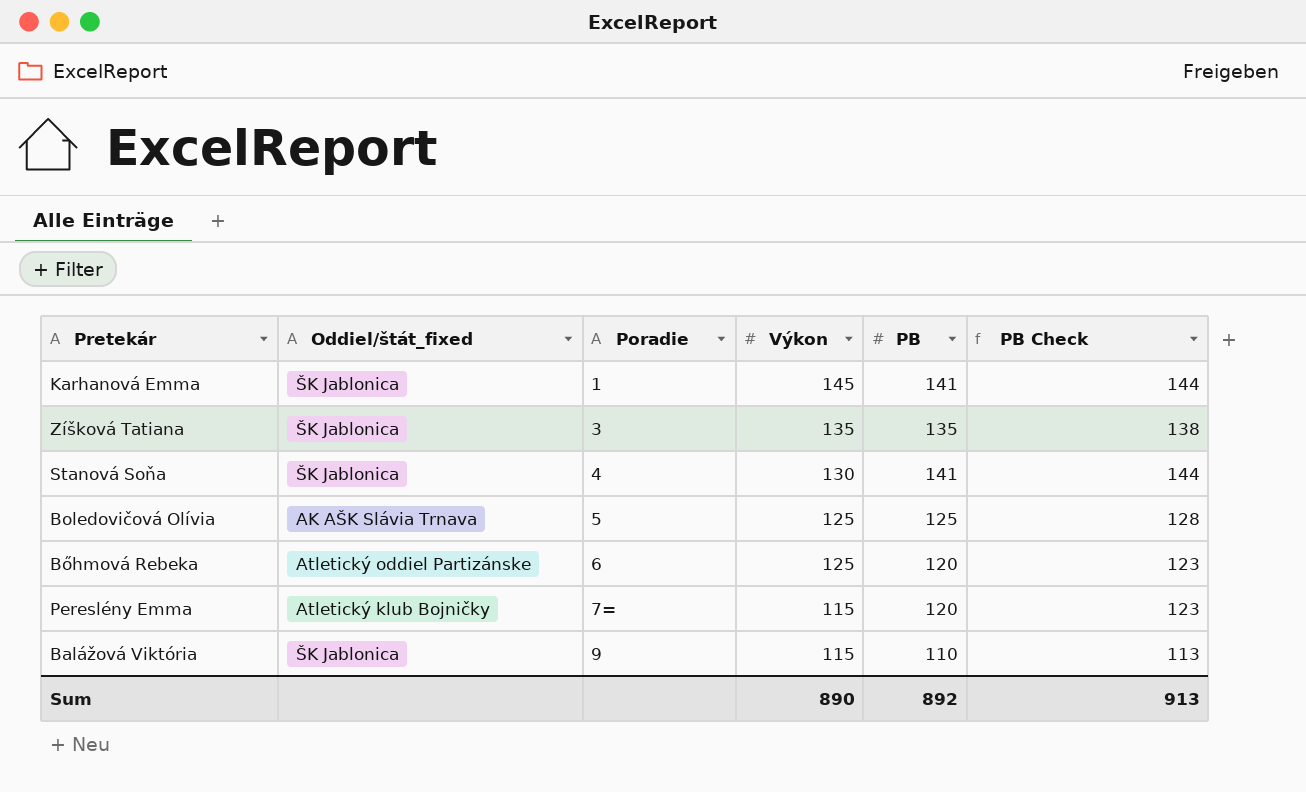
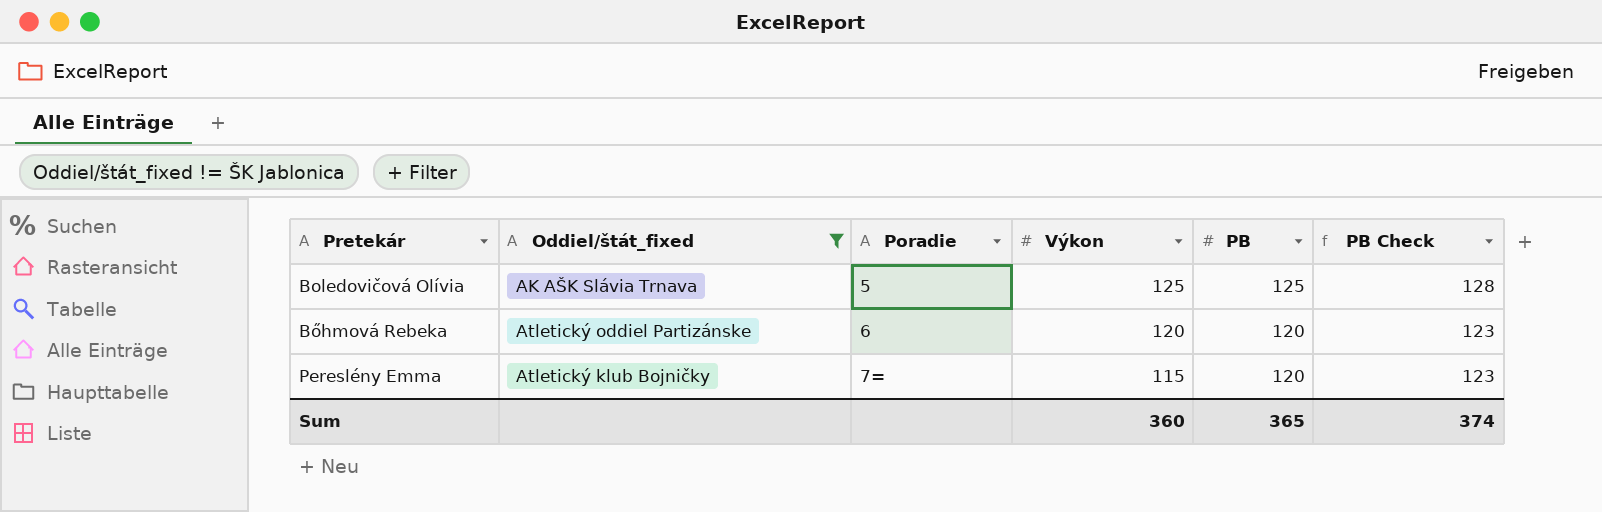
filter: none -> Oddiel/štát_fixed != ŠK Jablonica
Bőhmová Rebeka | Výkon: 125 -> 120
Sum | Výkon: 890 -> 360
Sum | PB: 892 -> 365
Sum | PB Check: 913 -> 374

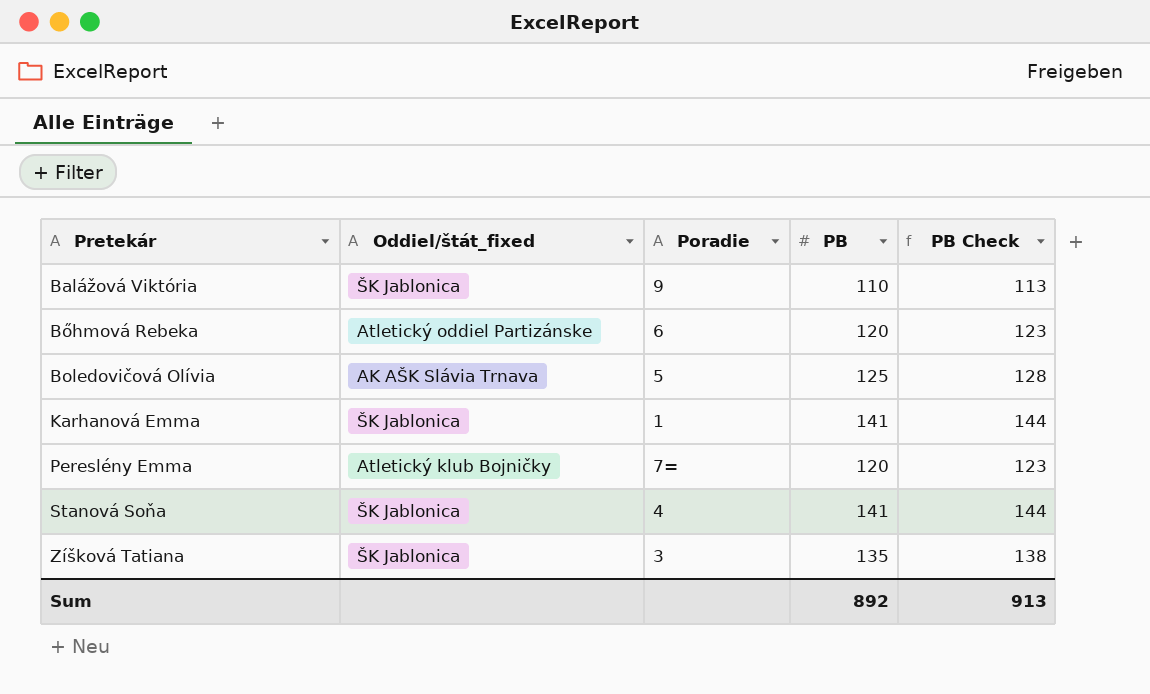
filter: Oddiel/štát_fixed != ŠK Jablonica -> none
row order: Poradie ascending -> Pretekár ascending
column Výkon | position: 4 -> none
Sum | PB: 365 -> 892
Sum | PB Check: 374 -> 913

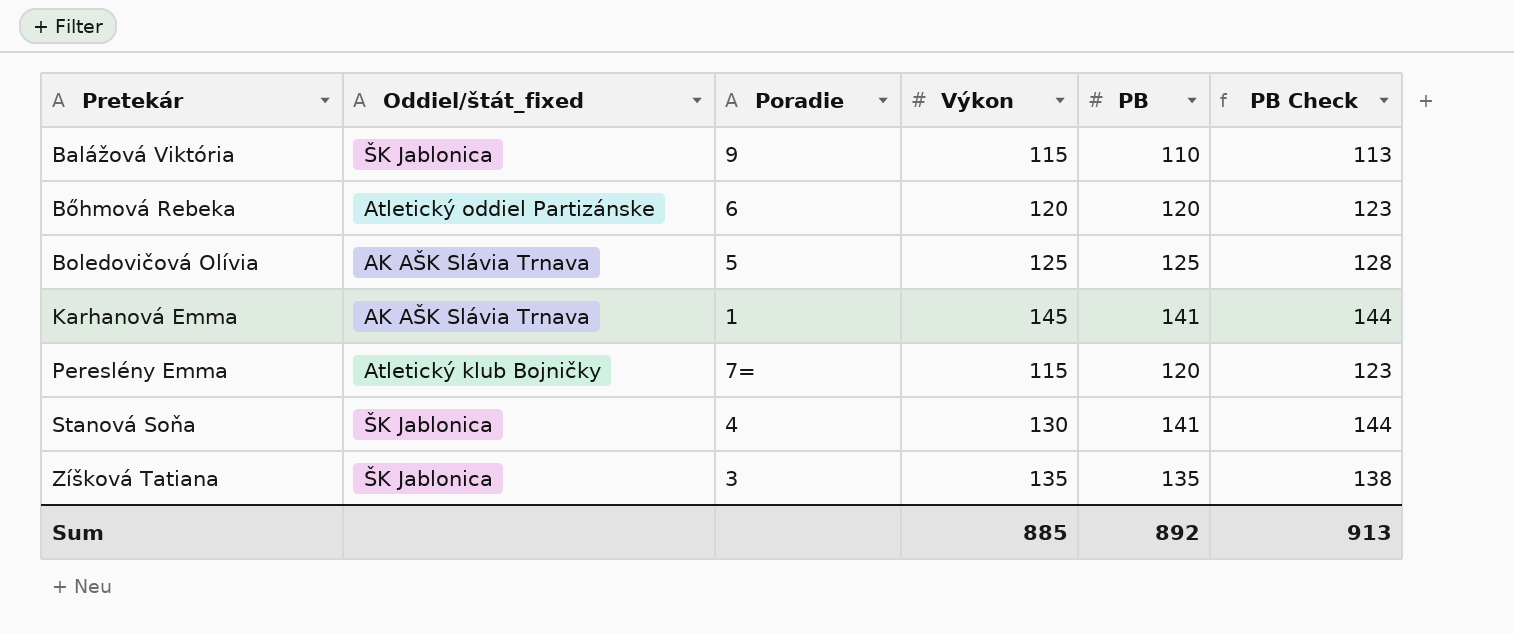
column Výkon | position: none -> 4
Karhanová Emma | Oddiel/štát_fixed: ŠK Jablonica -> AK AŠK Slávia Trnava

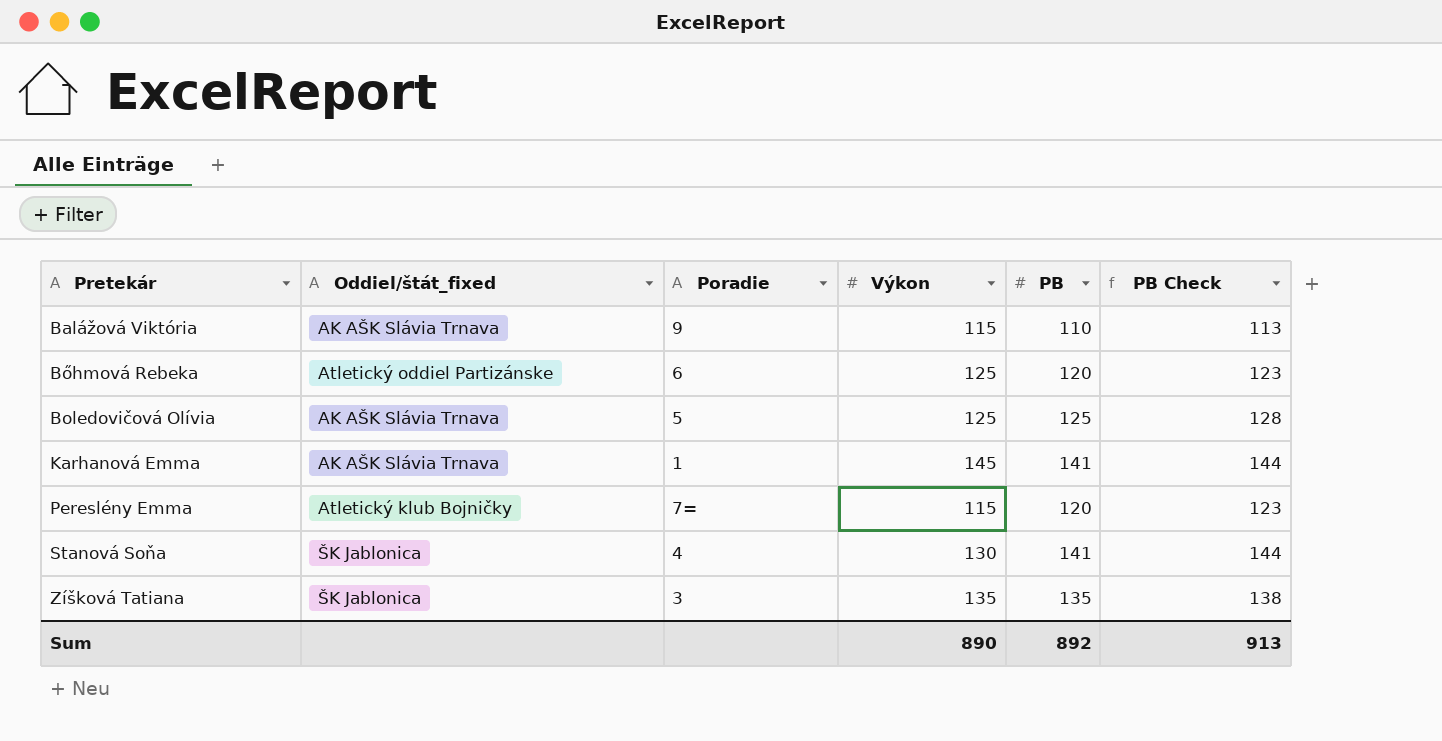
Balážová Viktória | Oddiel/štát_fixed: ŠK Jablonica -> AK AŠK Slávia Trnava
Bőhmová Rebeka | Výkon: 120 -> 125
Sum | Výkon: 885 -> 890

